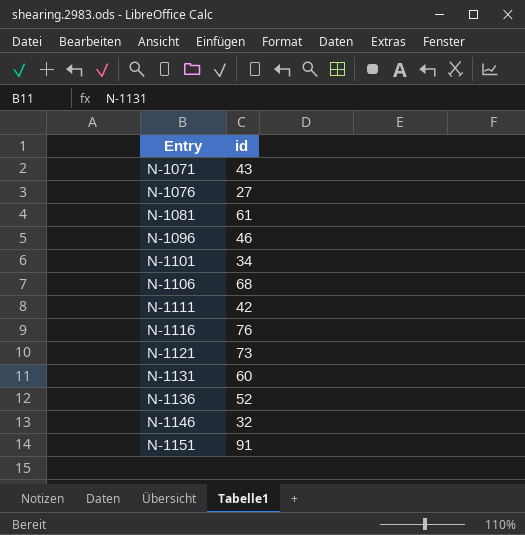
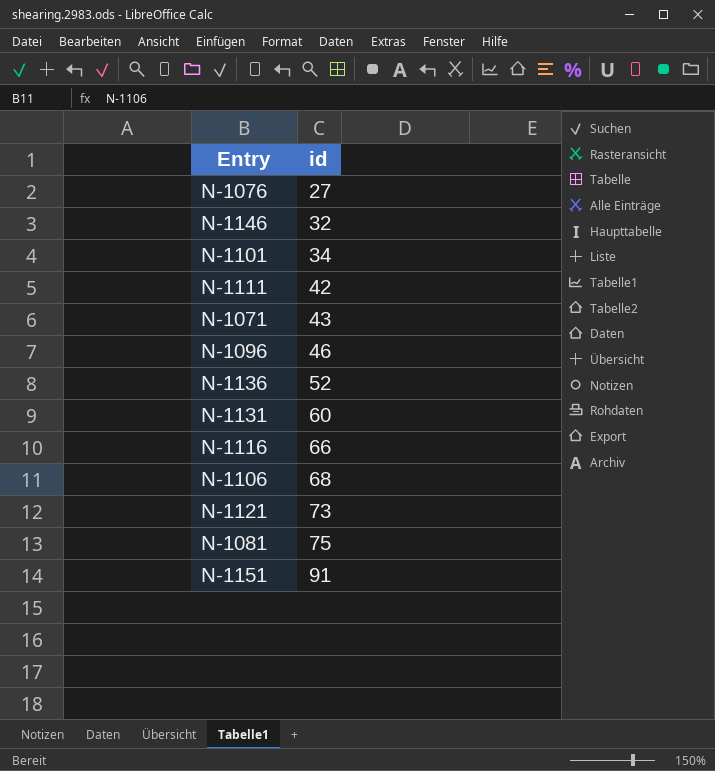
row order: Entry ascending -> id ascending
N-1116 | id: 76 -> 66
N-1081 | id: 61 -> 75

